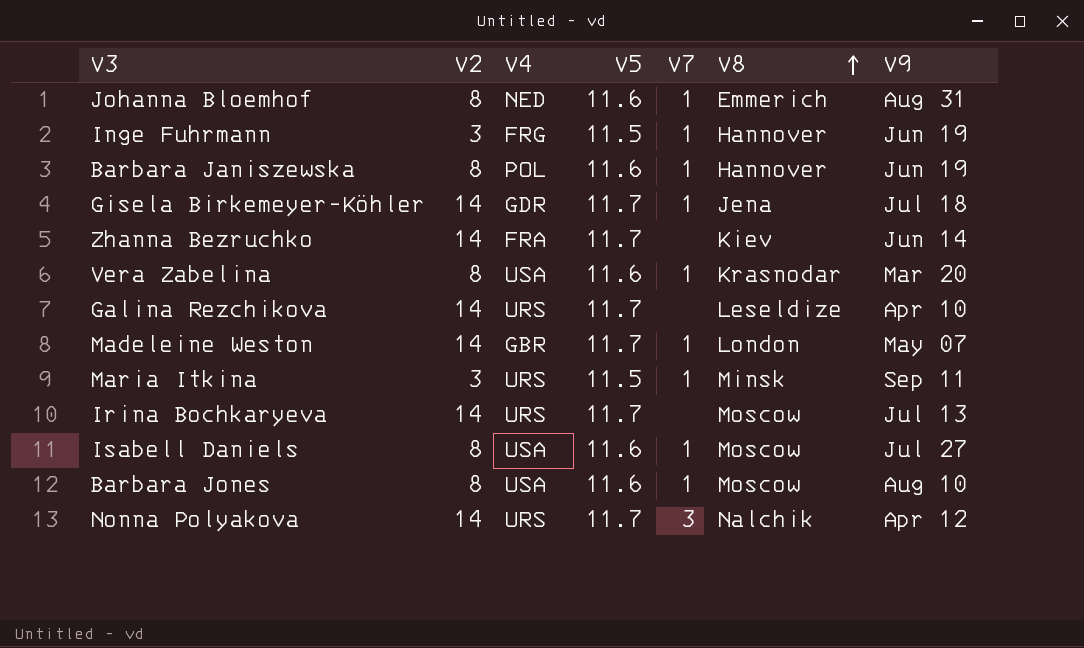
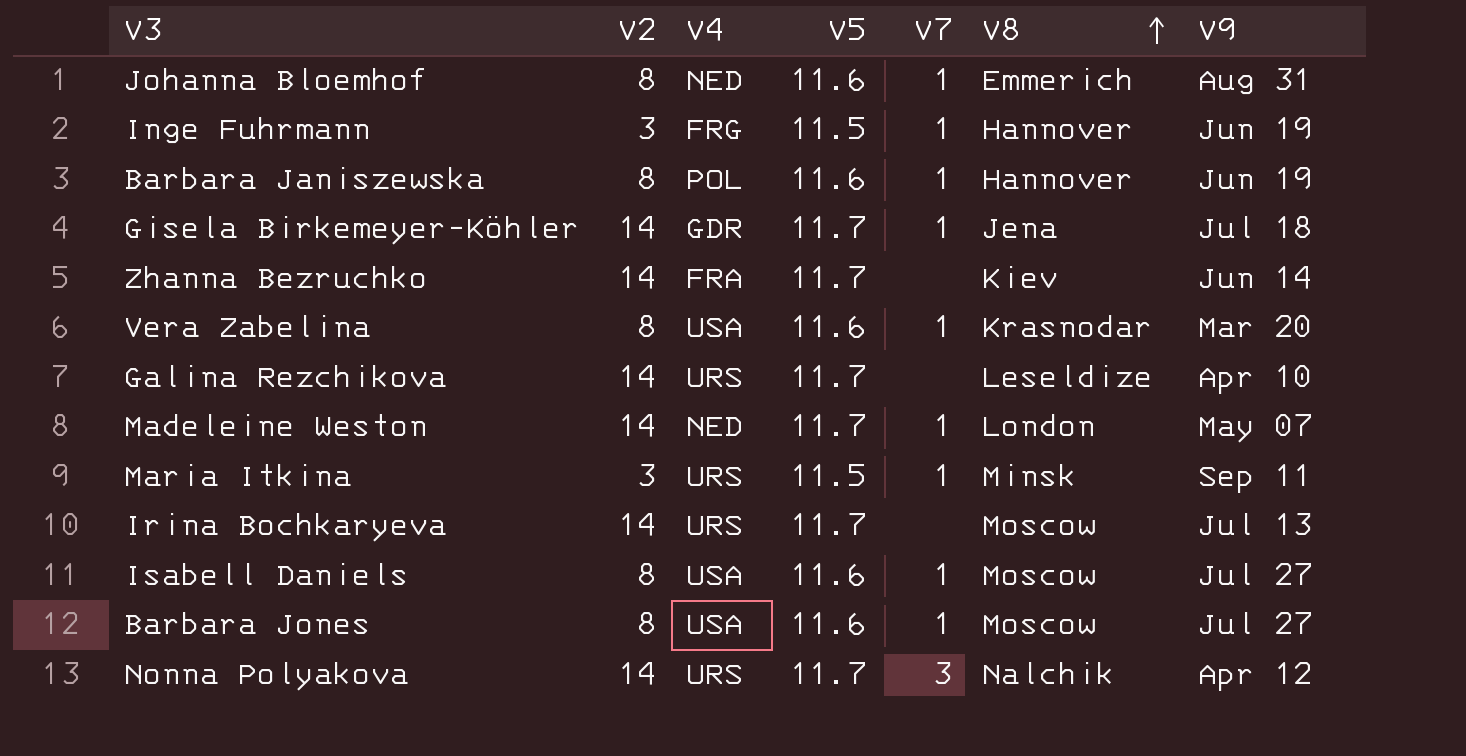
Madeleine Weston | V4: GBR -> NED
Barbara Jones | V9: Aug 10 -> Jul 27

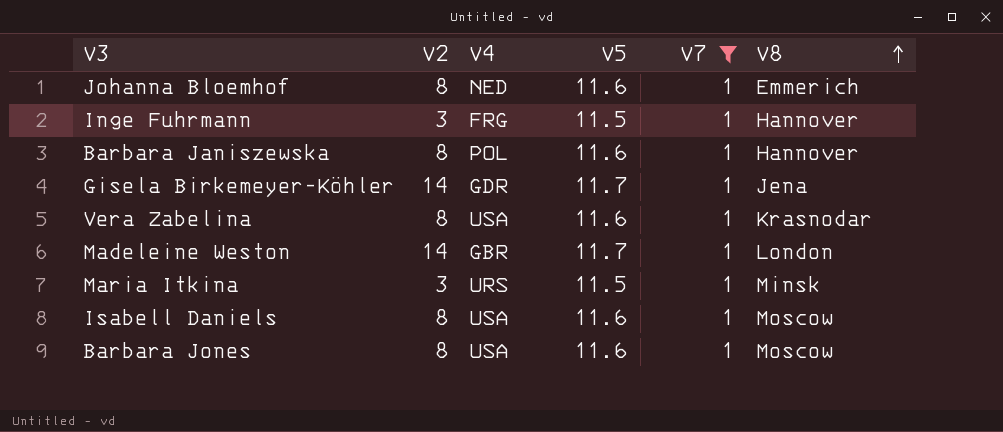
filter: none -> V7 = 1
column V9 | position: 7 -> none
Madeleine Weston | V4: NED -> GBR

